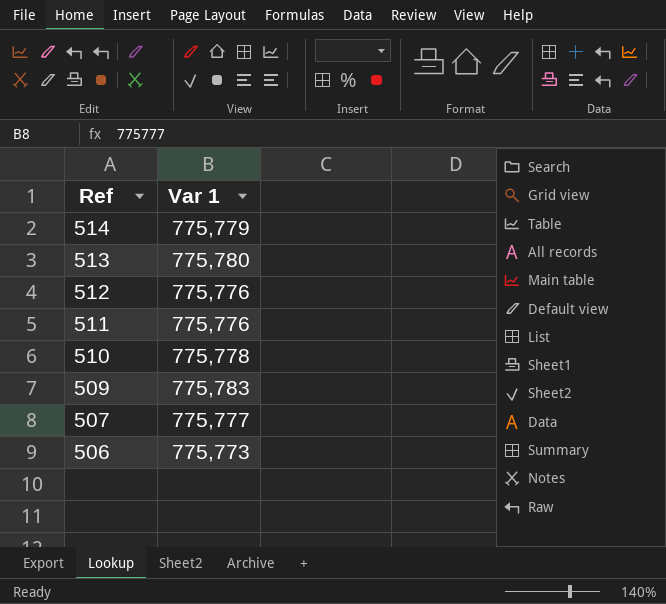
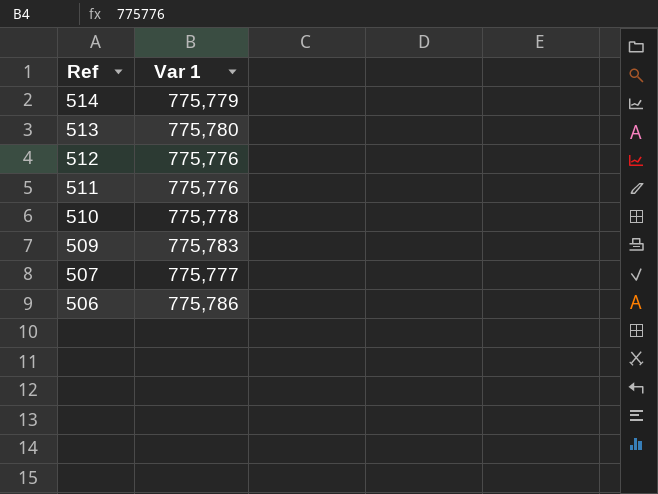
506 | Var 1: 775,773 -> 775,786

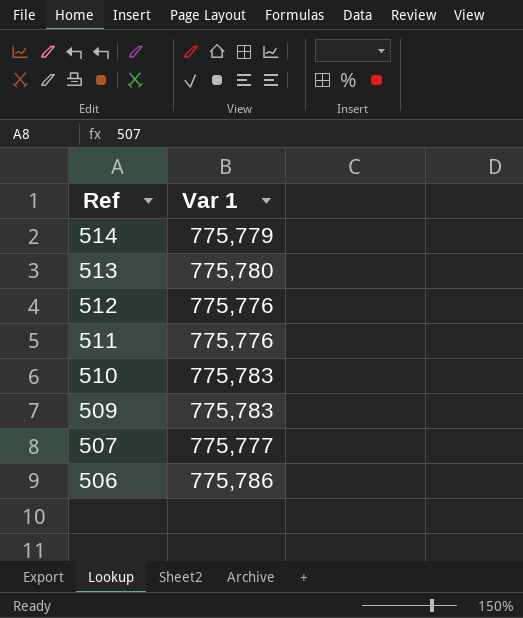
510 | Var 1: 775,778 -> 775,783

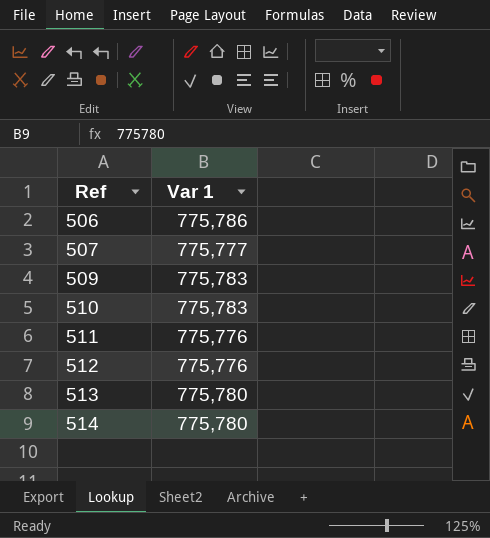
row order: Ref descending -> Ref ascending
514 | Var 1: 775,779 -> 775,780

